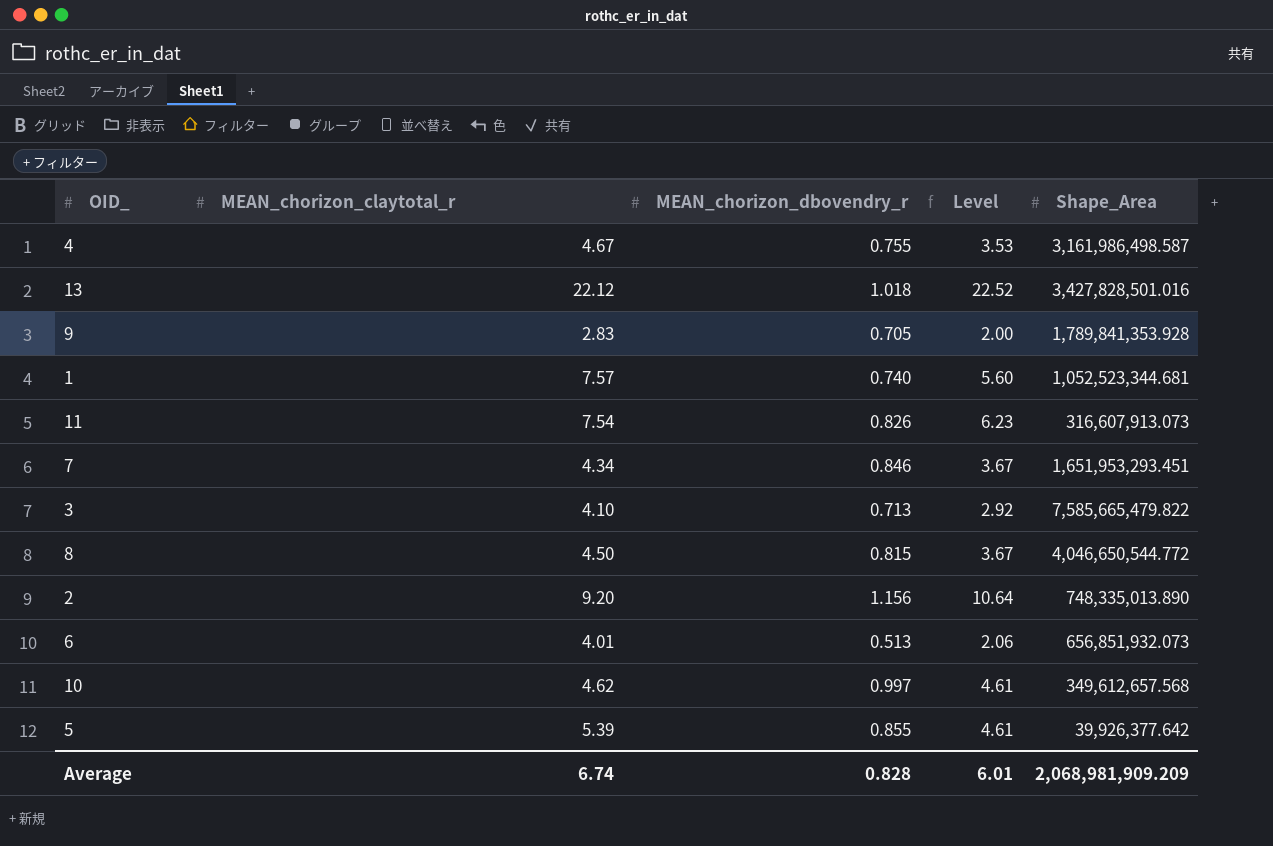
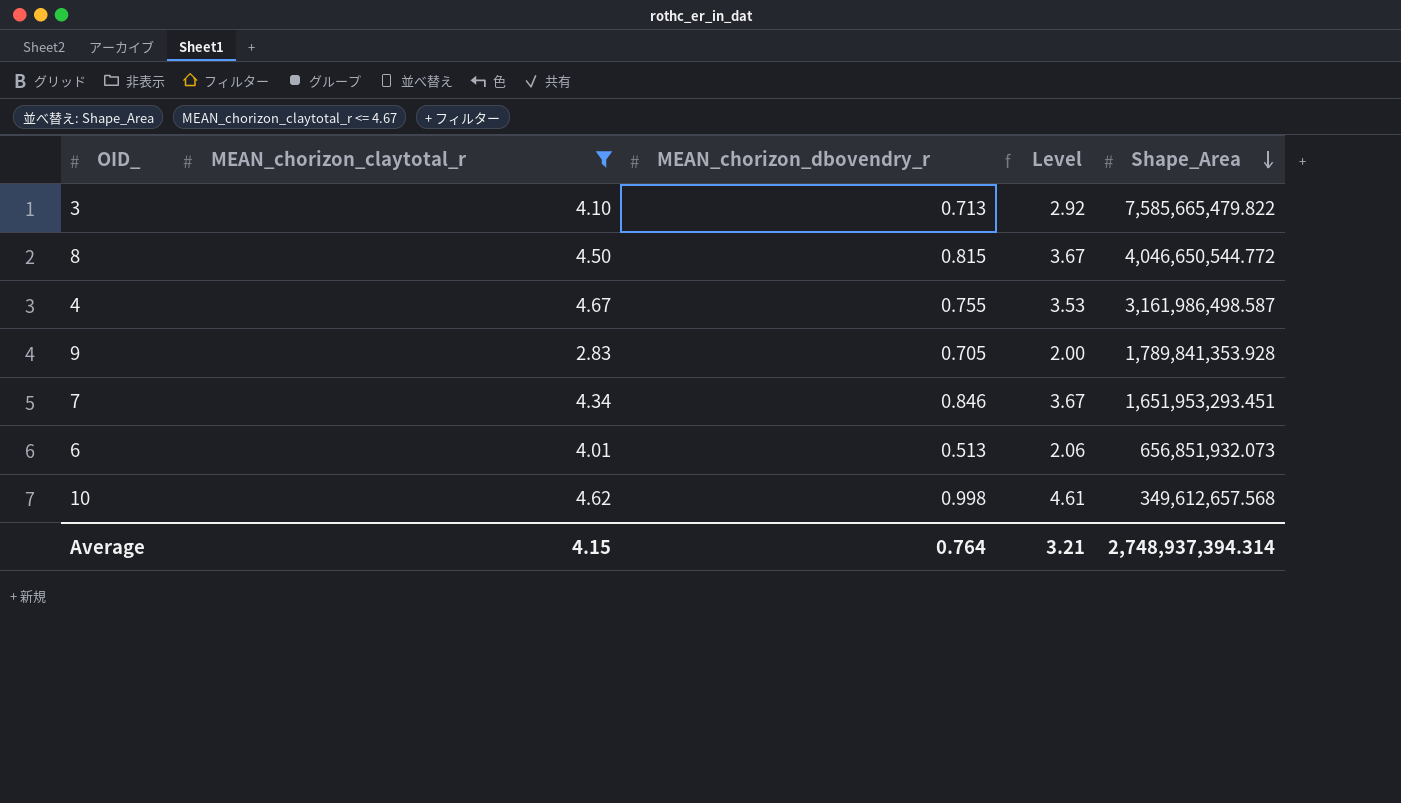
filter: none -> MEAN_chorizon_claytotal_r <= 4.67
row order: none -> Shape_Area descending
10 | MEAN_chorizon_dbovendry_r: 0.997 -> 0.998
Average | MEAN_chorizon_claytotal_r: 6.74 -> 4.15
Average | MEAN_chorizon_dbovendry_r: 0.828 -> 0.764
Average | Level: 6.01 -> 3.21
Average | Shape_Area: 2,068,981,909.209 -> 2,748,937,394.314

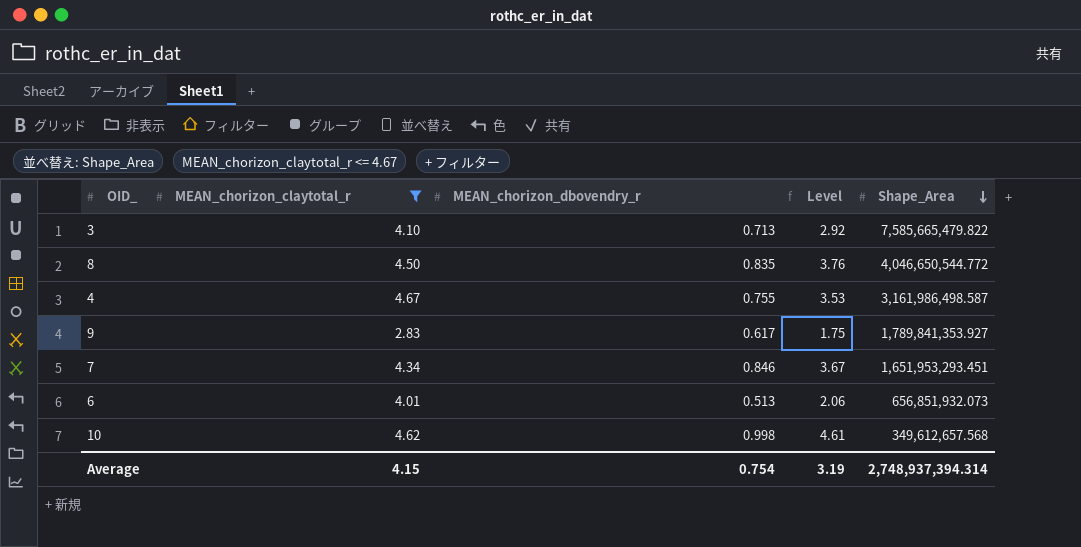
8 | MEAN_chorizon_dbovendry_r: 0.815 -> 0.835
8 | Level: 3.67 -> 3.76
9 | MEAN_chorizon_dbovendry_r: 0.705 -> 0.617
9 | Level: 2.00 -> 1.75
9 | Shape_Area: 1,789,841,353.928 -> 1,789,841,353.927
Average | MEAN_chorizon_dbovendry_r: 0.764 -> 0.754
Average | Level: 3.21 -> 3.19

